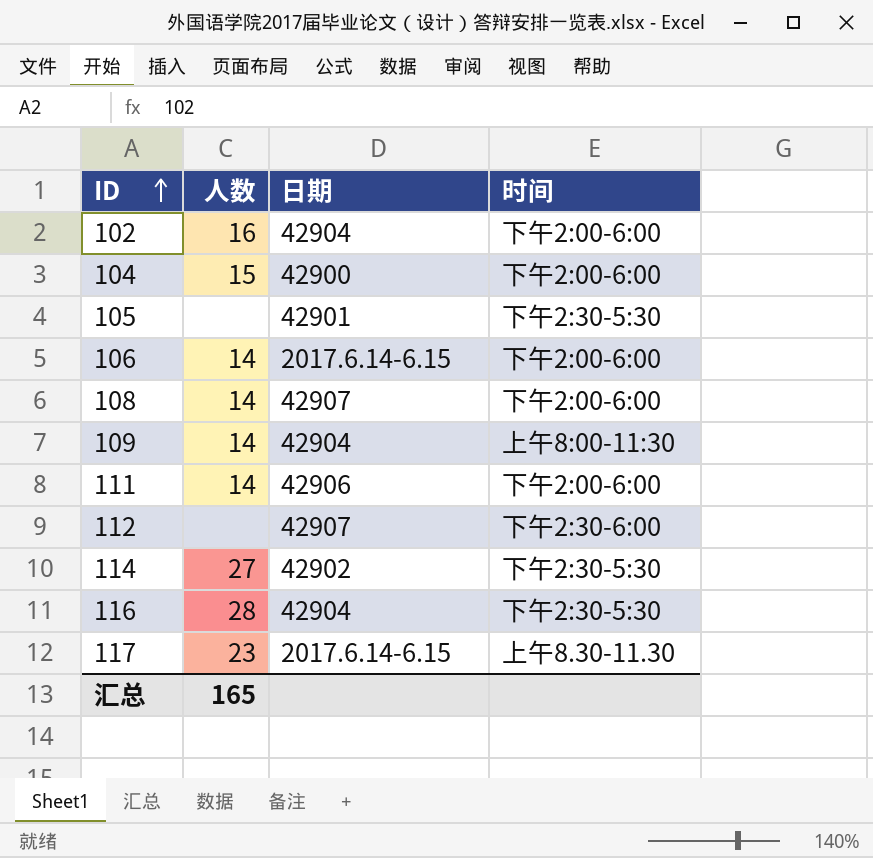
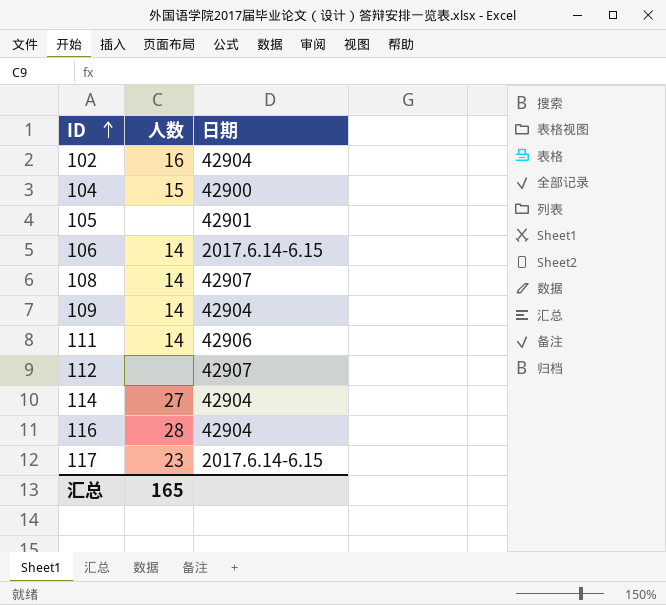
column 时间 | position: 4 -> none
114 | 日期: 42902 -> 42904

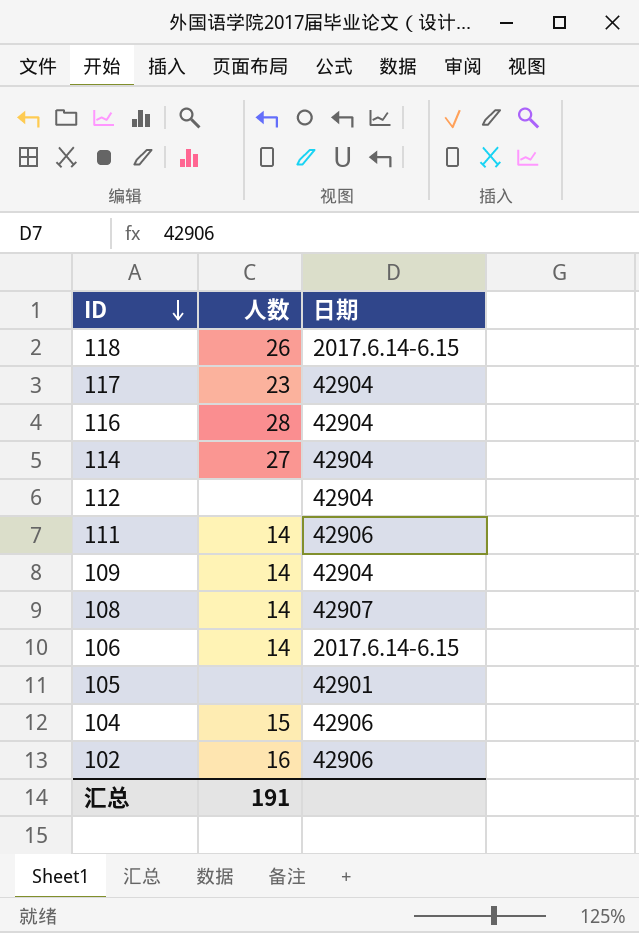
row order: ID ascending -> ID descending
row 118: none -> 26 | 2017.6.14-6.15
117 | 日期: 2017.6.14-6.15 -> 42904
112 | 日期: 42907 -> 42904
104 | 日期: 42900 -> 42906
102 | 日期: 42904 -> 42906
汇总 | 人数: 165 -> 191

